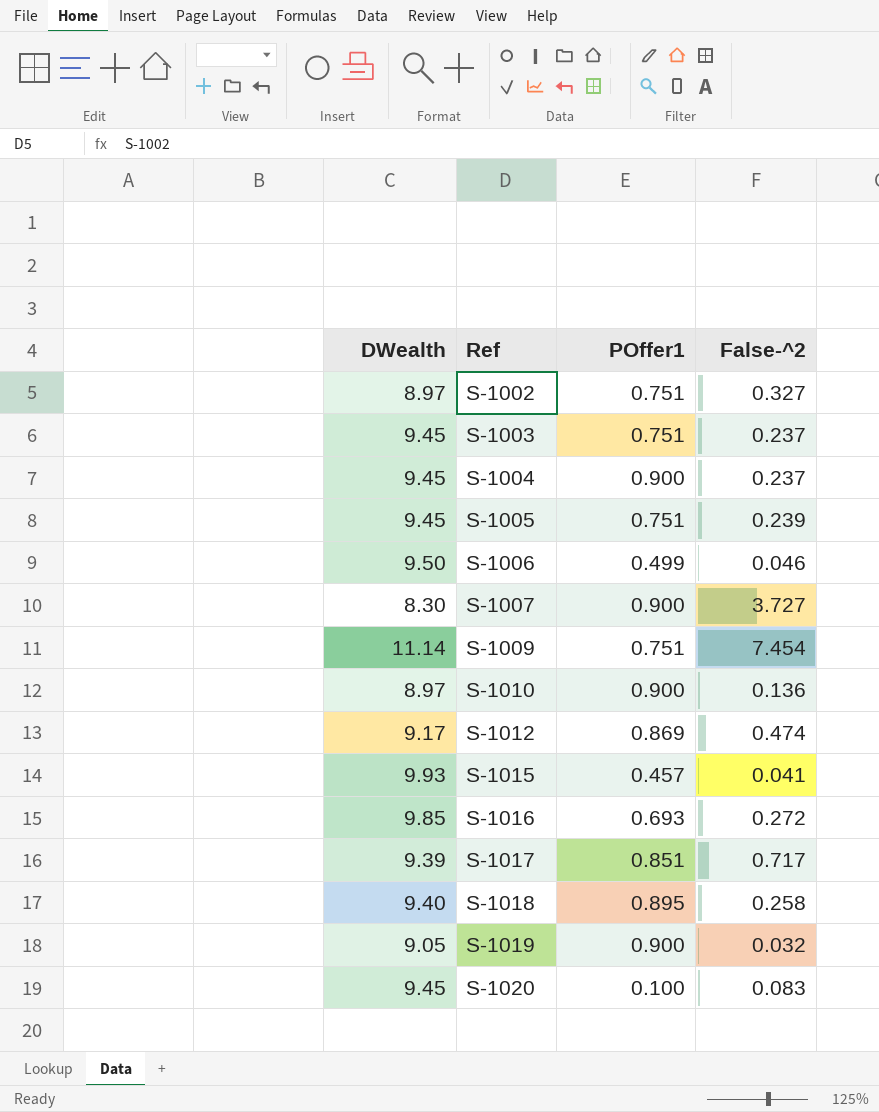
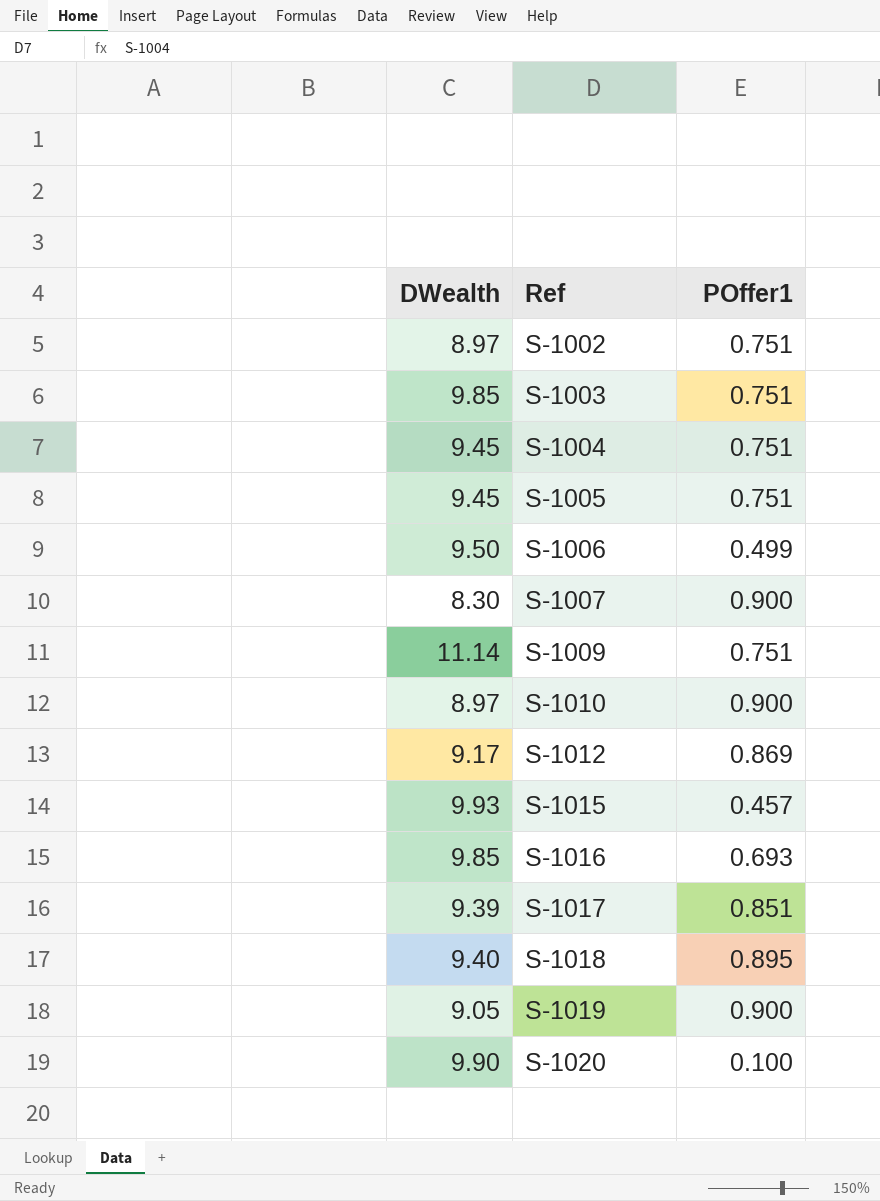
column False-^2 | position: 4 -> none
S-1003 | DWealth: 9.45 -> 9.85
S-1004 | POffer1: 0.900 -> 0.751
S-1020 | DWealth: 9.45 -> 9.90

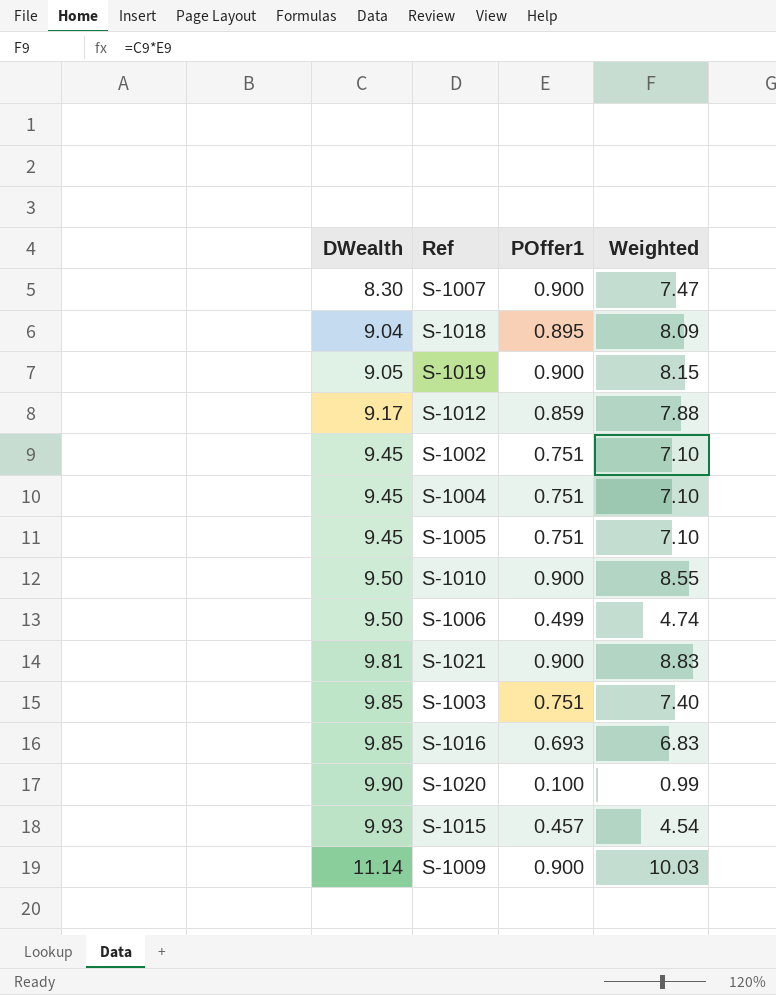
row order: Ref ascending -> DWealth ascending
column Weighted | formula: none -> [DWealth] * [POffer1]
row S-1017: 9.39 | 0.851 -> none
S-1018 | DWealth: 9.40 -> 9.04
S-1012 | POffer1: 0.869 -> 0.859
S-1002 | DWealth: 8.97 -> 9.45
S-1010 | DWealth: 8.97 -> 9.50
row S-1021: none -> 9.81 | 0.900 | 8.83
S-1009 | POffer1: 0.751 -> 0.900

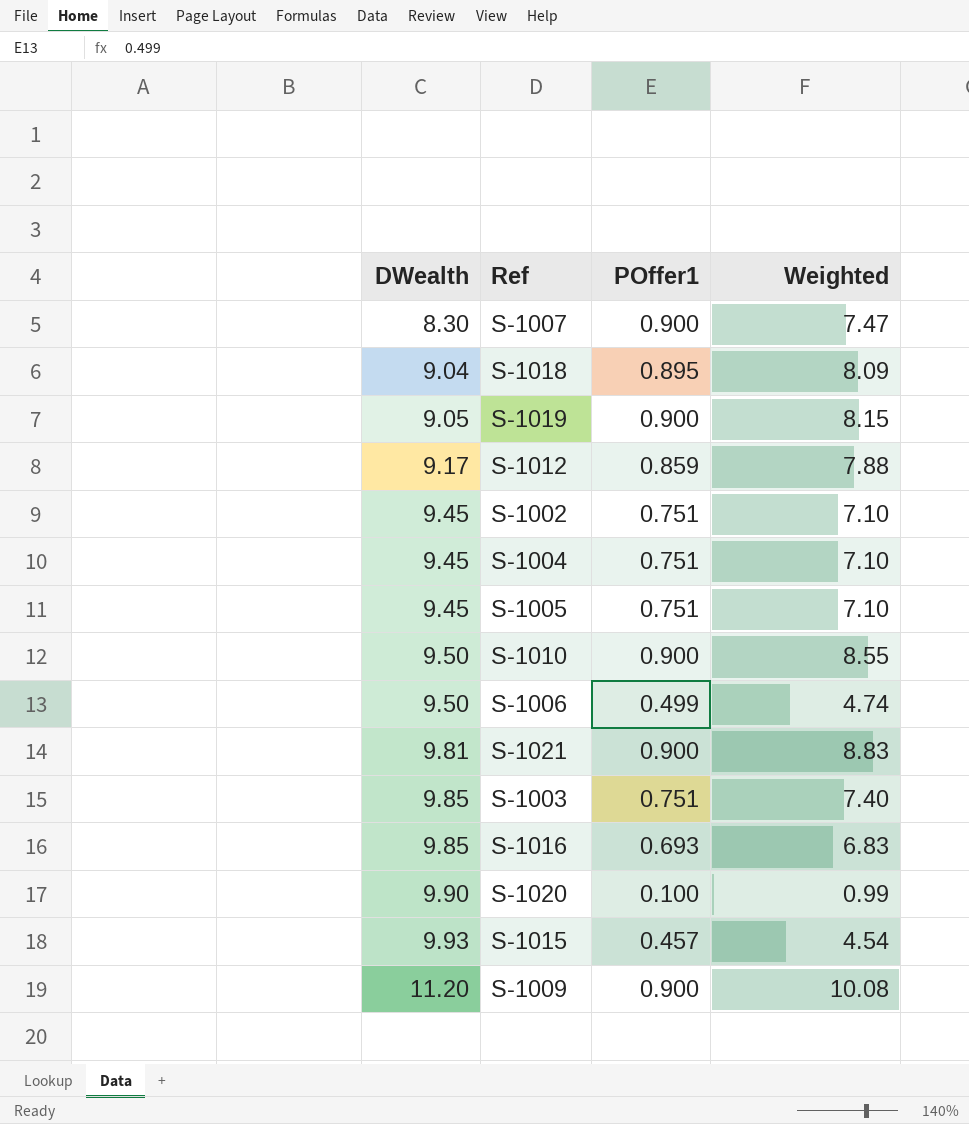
S-1009 | DWealth: 11.14 -> 11.20
S-1009 | Weighted: 10.03 -> 10.08

